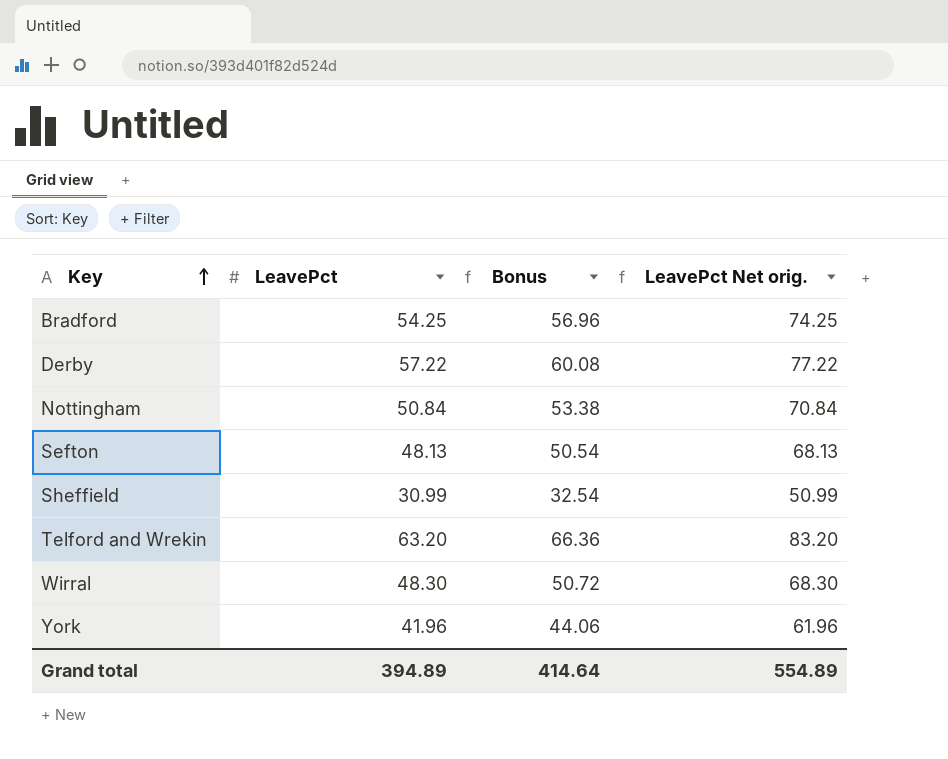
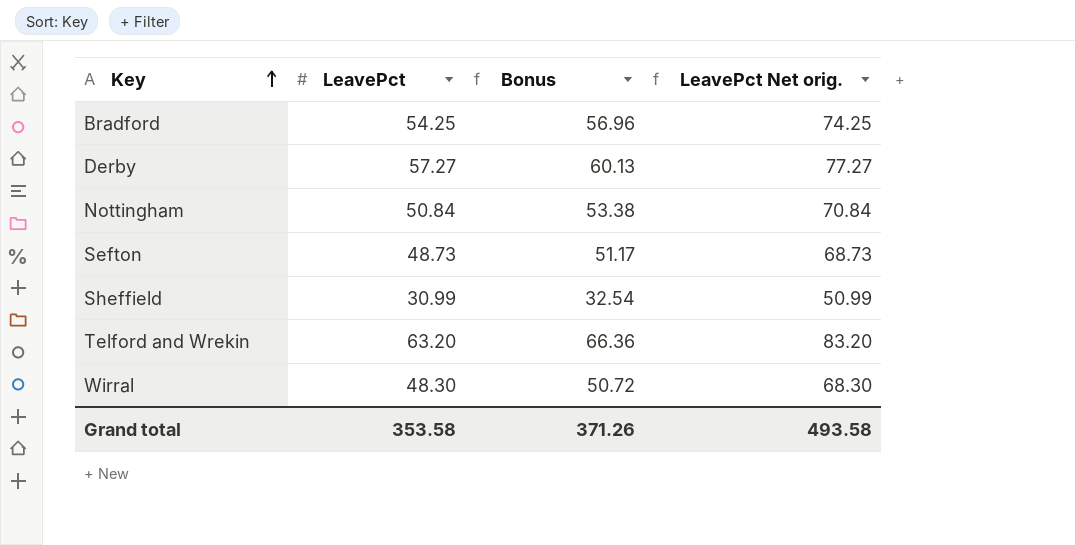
row York: 41.96 | 44.06 | 61.96 -> none
Derby | LeavePct: 57.22 -> 57.27
Derby | Bonus: 60.08 -> 60.13
Derby | LeavePct Net orig.: 77.22 -> 77.27
Sefton | LeavePct: 48.13 -> 48.73
Sefton | Bonus: 50.54 -> 51.17
Sefton | LeavePct Net orig.: 68.13 -> 68.73
Grand total | LeavePct: 394.89 -> 353.58
Grand total | Bonus: 414.64 -> 371.26
Grand total | LeavePct Net orig.: 554.89 -> 493.58

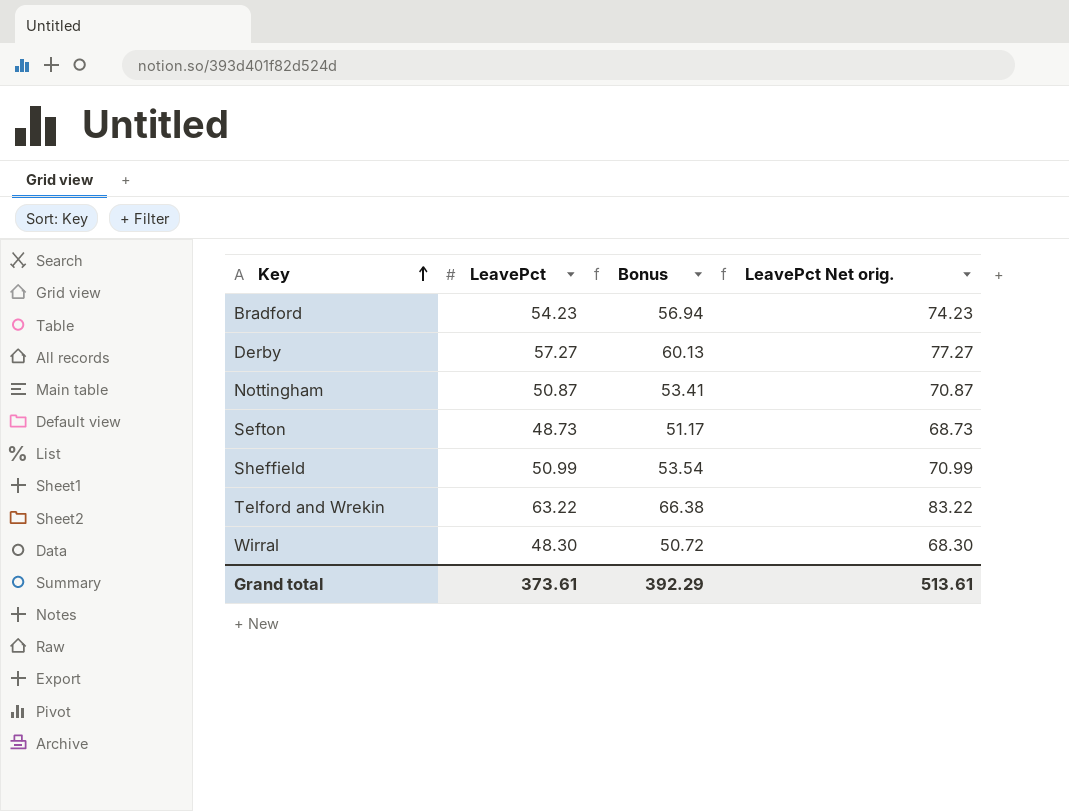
Bradford | LeavePct: 54.25 -> 54.23
Bradford | Bonus: 56.96 -> 56.94
Bradford | LeavePct Net orig.: 74.25 -> 74.23
Nottingham | LeavePct: 50.84 -> 50.87
Nottingham | Bonus: 53.38 -> 53.41
Nottingham | LeavePct Net orig.: 70.84 -> 70.87
Sheffield | LeavePct: 30.99 -> 50.99
Sheffield | Bonus: 32.54 -> 53.54
Sheffield | LeavePct Net orig.: 50.99 -> 70.99
Telford and Wrekin | LeavePct: 63.20 -> 63.22
Telford and Wrekin | Bonus: 66.36 -> 66.38
Telford and Wrekin | LeavePct Net orig.: 83.20 -> 83.22
Grand total | LeavePct: 353.58 -> 373.61
Grand total | Bonus: 371.26 -> 392.29
Grand total | LeavePct Net orig.: 493.58 -> 513.61

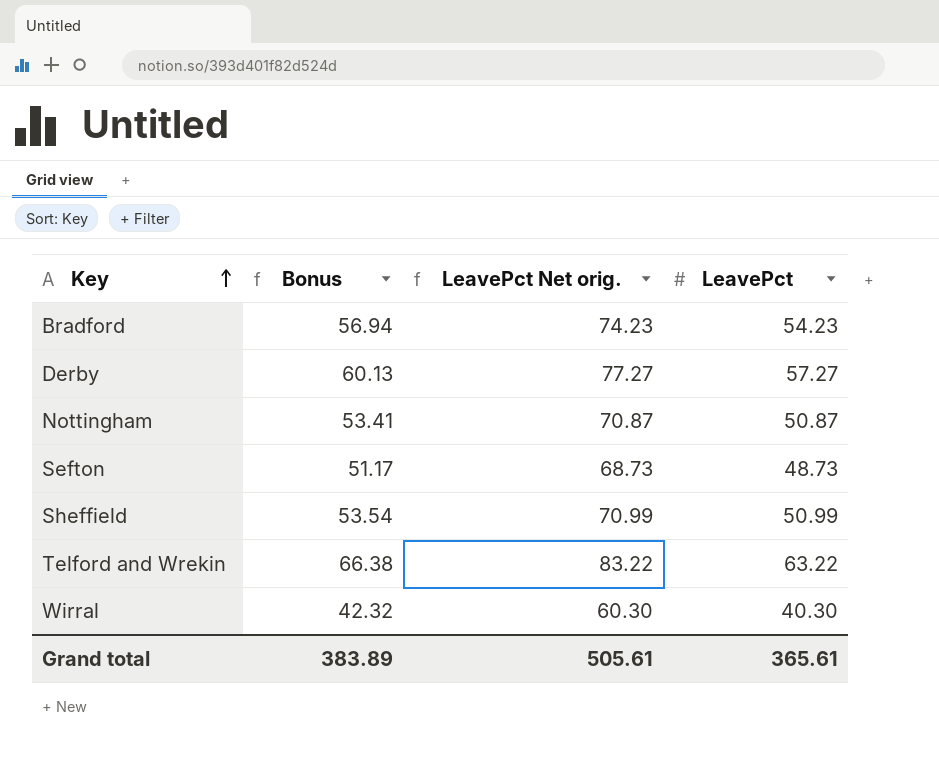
column LeavePct | position: 2 -> 4
Wirral | Bonus: 50.72 -> 42.32
Wirral | LeavePct Net orig.: 68.30 -> 60.30
Wirral | LeavePct: 48.30 -> 40.30
Grand total | Bonus: 392.29 -> 383.89
Grand total | LeavePct Net orig.: 513.61 -> 505.61
Grand total | LeavePct: 373.61 -> 365.61

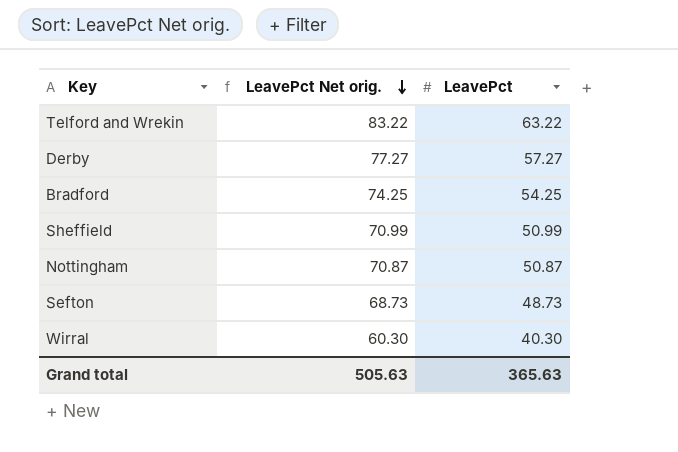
row order: Key ascending -> LeavePct Net orig. descending
column Bonus | formula: [LeavePct] * 1.05 -> none
Bradford | LeavePct Net orig.: 74.23 -> 74.25
Bradford | LeavePct: 54.23 -> 54.25
Grand total | LeavePct Net orig.: 505.61 -> 505.63
Grand total | LeavePct: 365.61 -> 365.63

